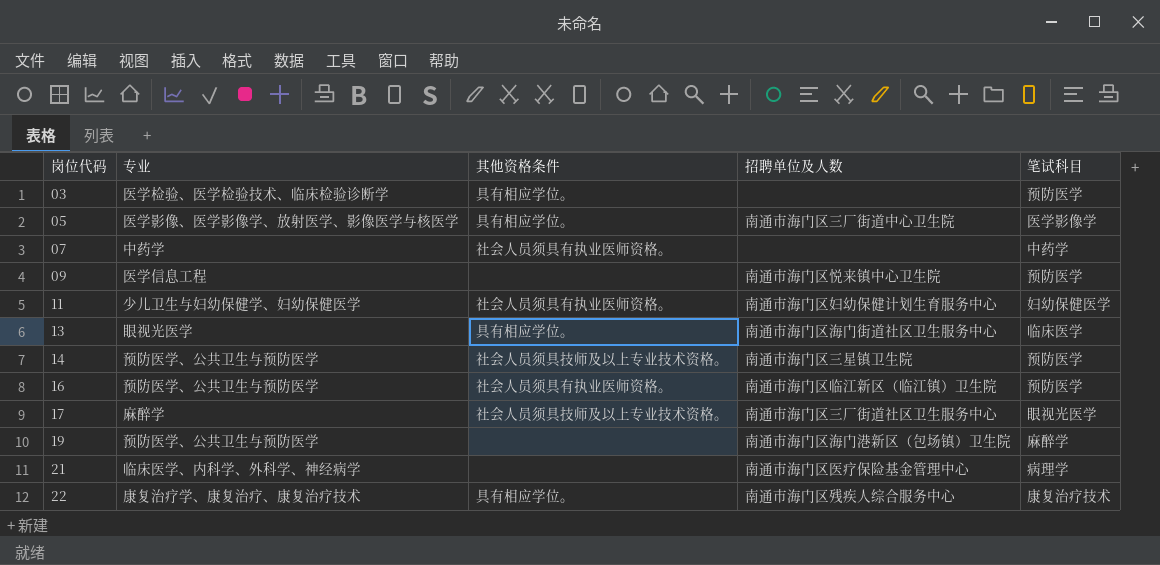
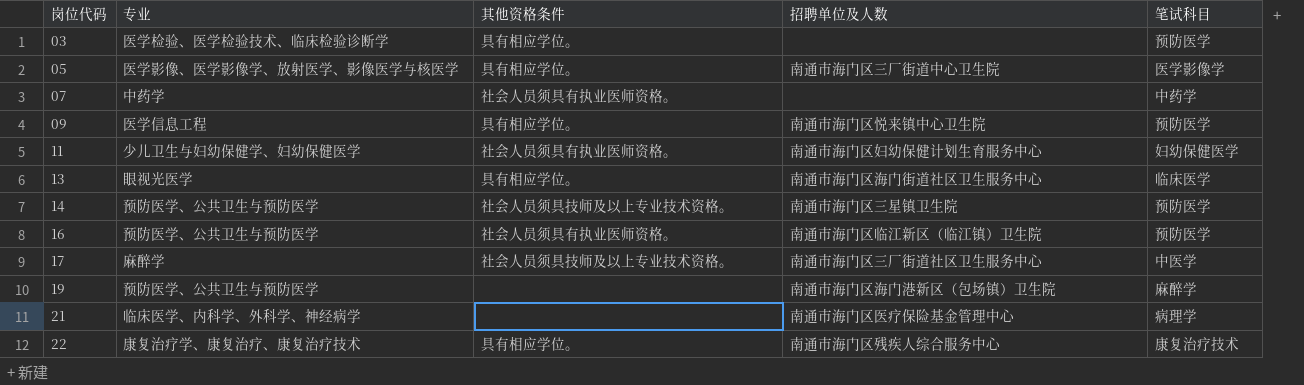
09 | 其他资格条件: none -> 具有相应学位。
17 | 笔试科目: 眼视光医学 -> 中医学

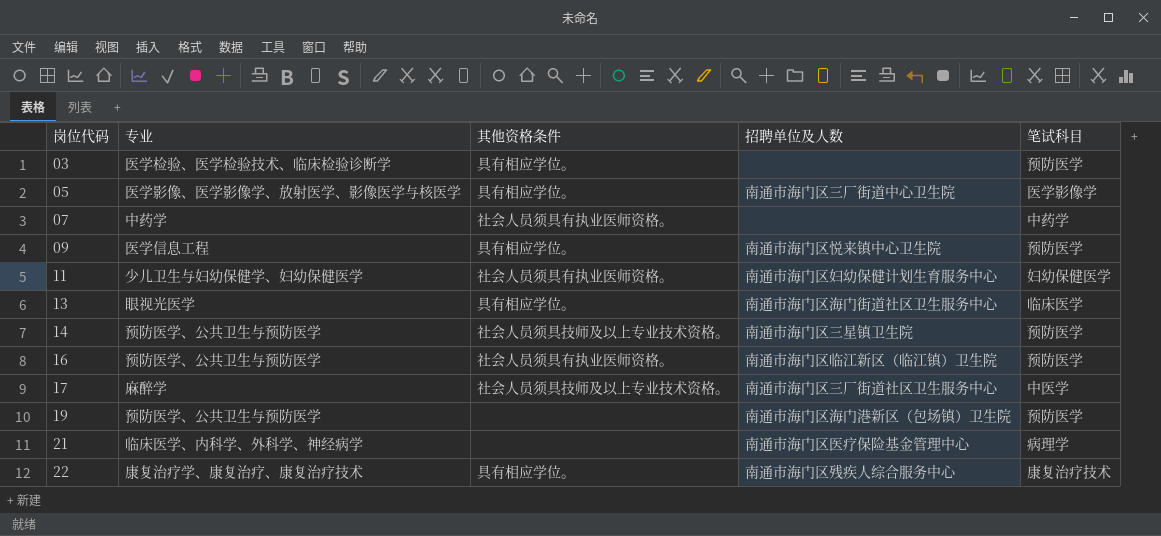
19 | 笔试科目: 麻醉学 -> 预防医学

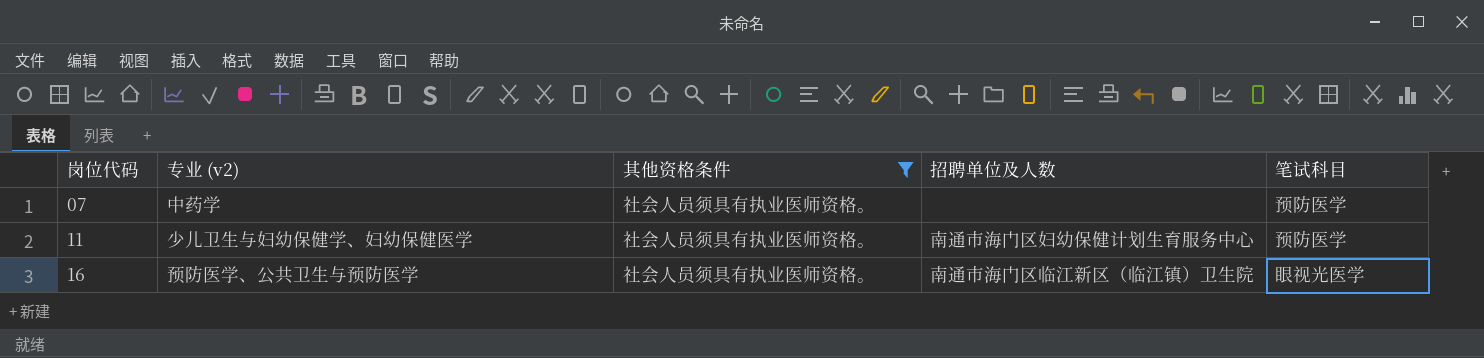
filter: none -> 其他资格条件 = 社会人员须具有执业医师资格。
column name: 专业 -> 专业 (v2)
07 | 笔试科目: 中药学 -> 预防医学
11 | 笔试科目: 妇幼保健医学 -> 预防医学
16 | 笔试科目: 预防医学 -> 眼视光医学

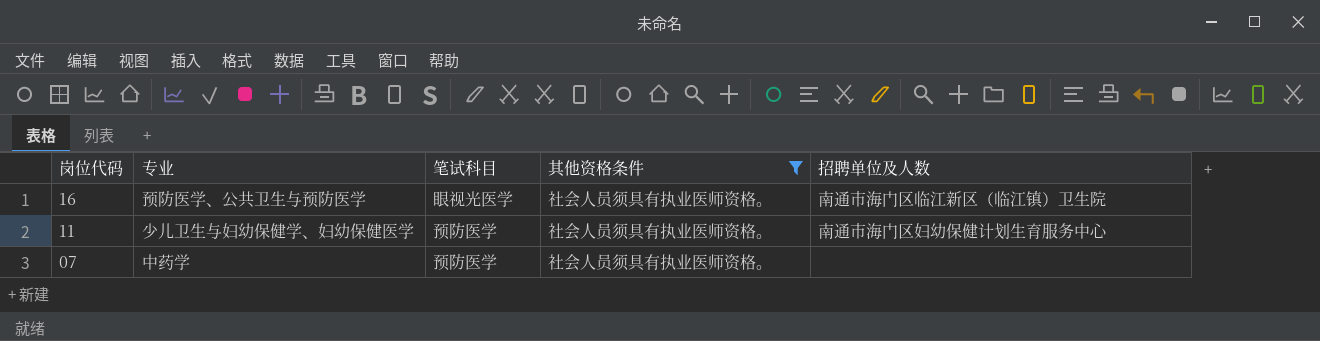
row order: 岗位代码 ascending -> 岗位代码 descending
column name: 专业 (v2) -> 专业
column 笔试科目 | position: 5 -> 3

